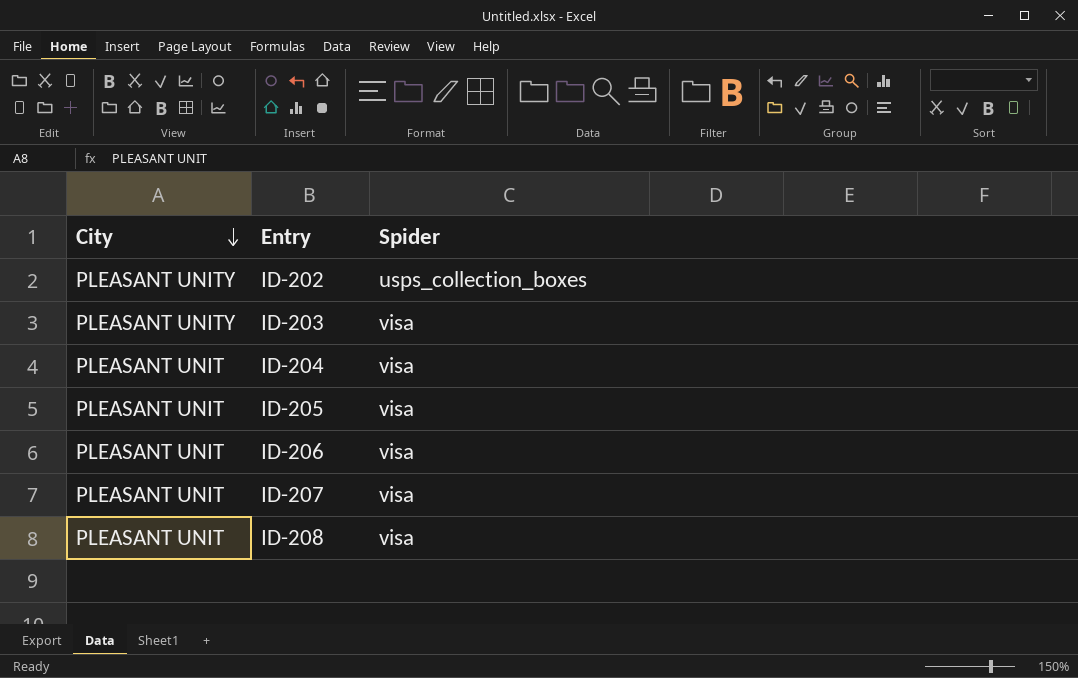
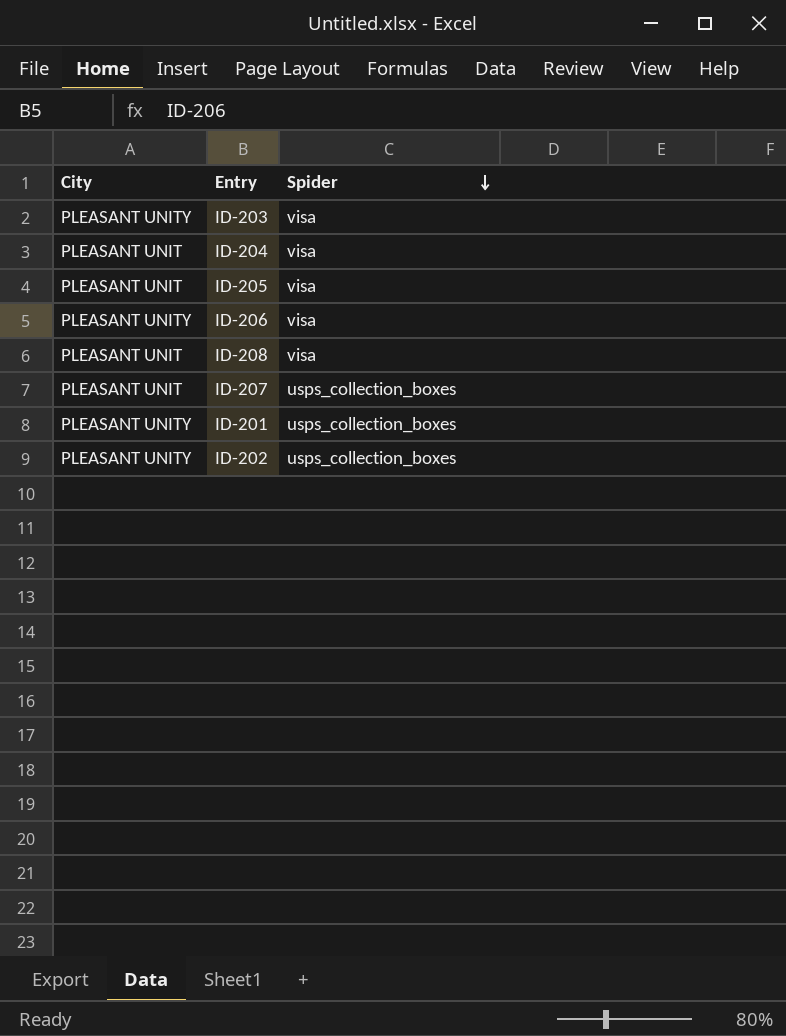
row order: City descending -> Spider descending
ID-206 | City: PLEASANT UNIT -> PLEASANT UNITY
ID-207 | Spider: visa -> usps_collection_boxes
row ID-201: none -> PLEASANT UNITY | usps_collection_boxes

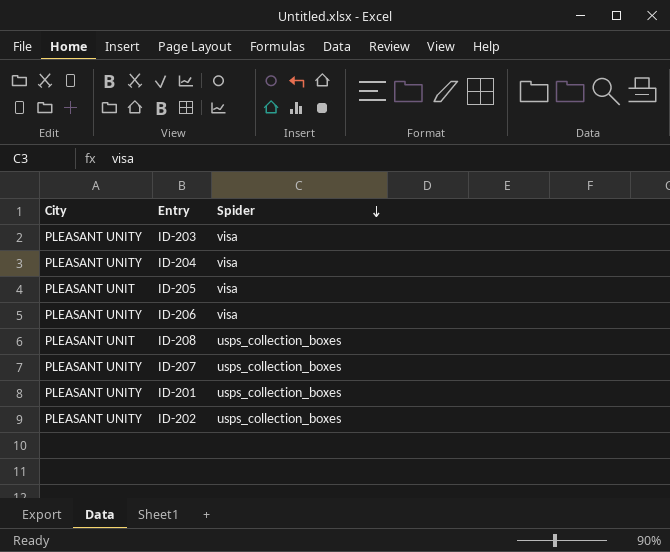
ID-204 | City: PLEASANT UNIT -> PLEASANT UNITY
ID-208 | Spider: visa -> usps_collection_boxes
ID-207 | City: PLEASANT UNIT -> PLEASANT UNITY

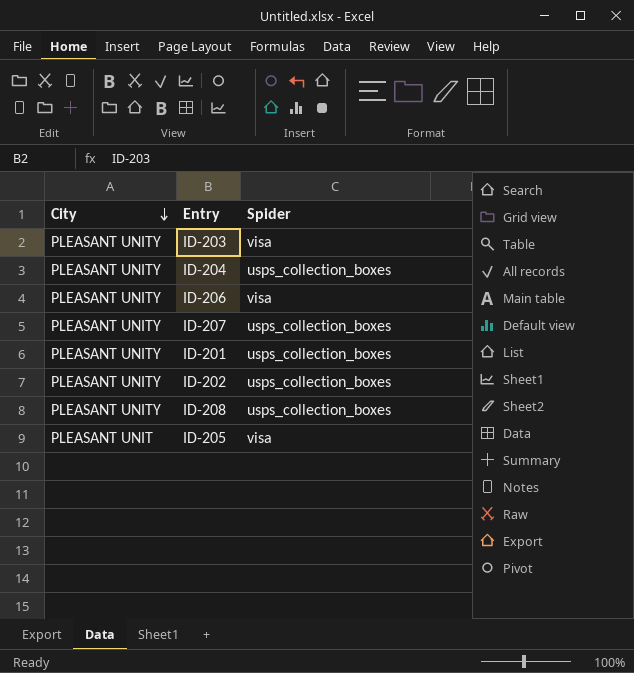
row order: Spider descending -> City descending
ID-204 | Spider: visa -> usps_collection_boxes
ID-208 | City: PLEASANT UNIT -> PLEASANT UNITY

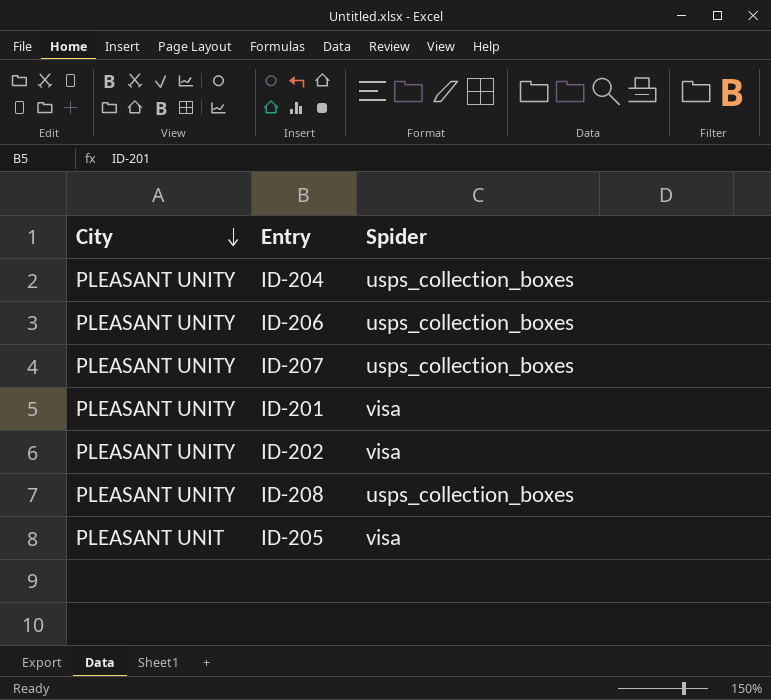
row ID-203: PLEASANT UNITY | visa -> none
ID-206 | Spider: visa -> usps_collection_boxes
ID-201 | Spider: usps_collection_boxes -> visa
ID-202 | Spider: usps_collection_boxes -> visa

